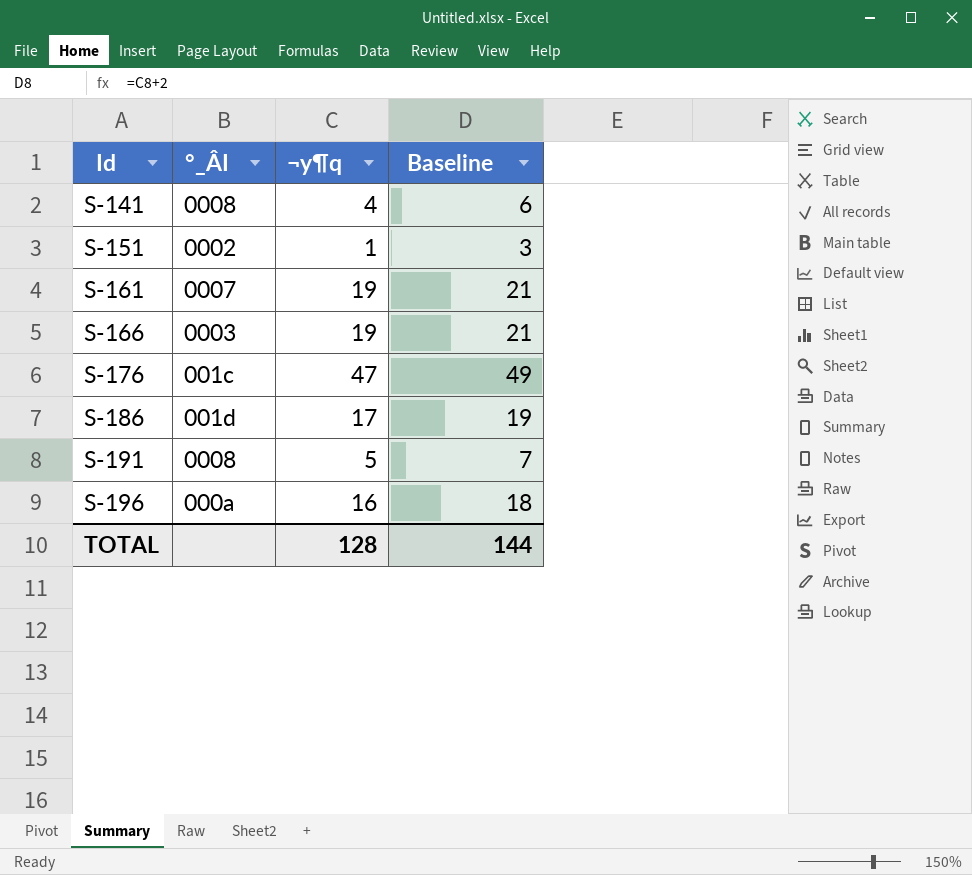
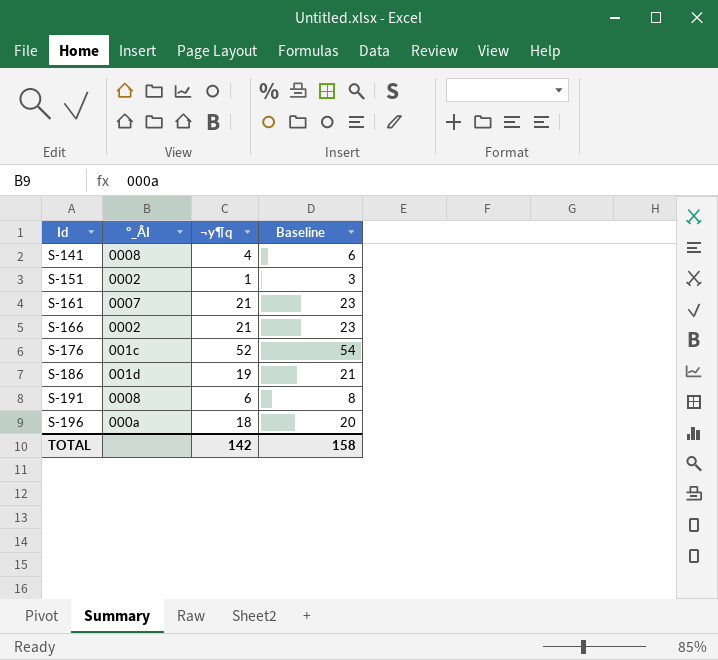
S-161 | ¬y¶q: 19 -> 21
S-161 | Baseline: 21 -> 23
S-166 | °_ÂI: 0003 -> 0002
S-166 | ¬y¶q: 19 -> 21
S-166 | Baseline: 21 -> 23
S-176 | ¬y¶q: 47 -> 52
S-176 | Baseline: 49 -> 54
S-186 | ¬y¶q: 17 -> 19
S-186 | Baseline: 19 -> 21
S-191 | ¬y¶q: 5 -> 6
S-191 | Baseline: 7 -> 8
S-196 | ¬y¶q: 16 -> 18
S-196 | Baseline: 18 -> 20
TOTAL | ¬y¶q: 128 -> 142
TOTAL | Baseline: 144 -> 158

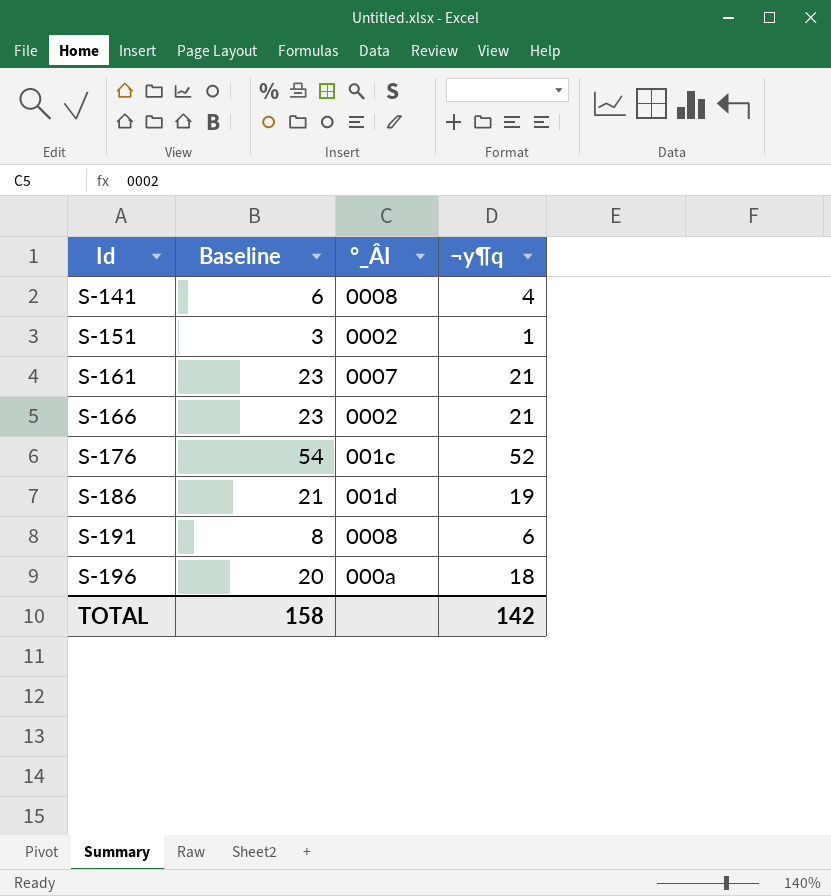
column Baseline | position: 4 -> 2

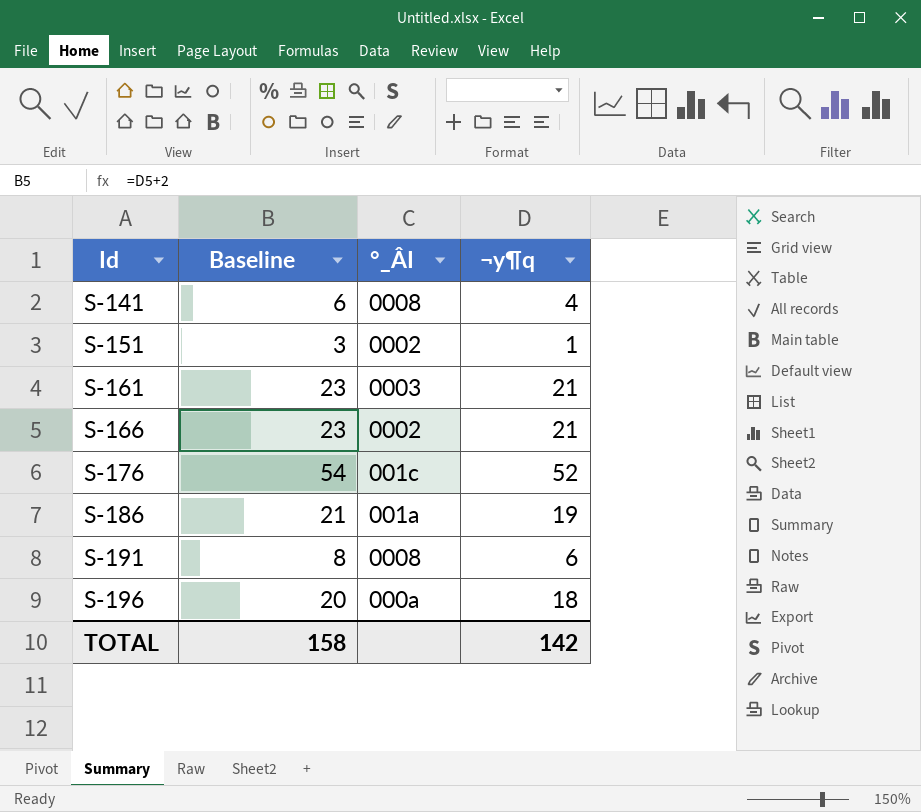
S-161 | °_ÂI: 0007 -> 0003
S-186 | °_ÂI: 001d -> 001a

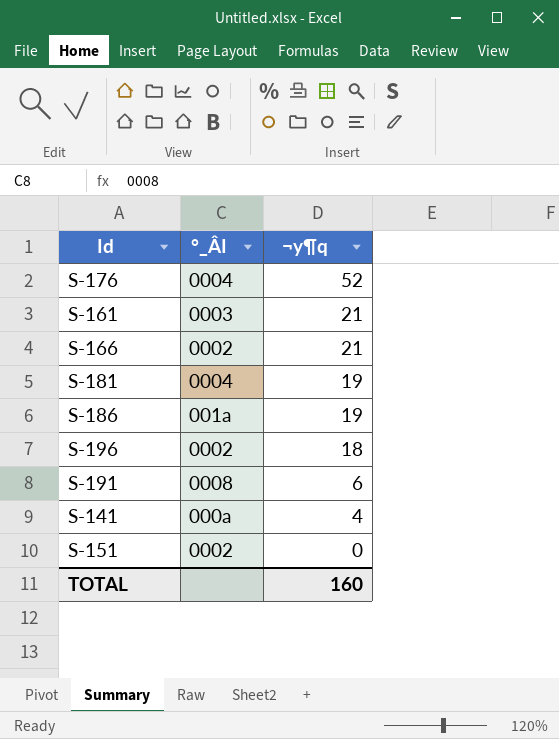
row order: Id ascending -> ¬y¶q descending
column Baseline | formula: [¬y¶q] + 2 -> none
S-176 | °_ÂI: 001c -> 0004
row S-181: none -> 0004 | 19
S-196 | °_ÂI: 000a -> 0002
S-141 | °_ÂI: 0008 -> 000a
S-151 | ¬y¶q: 1 -> 0
TOTAL | ¬y¶q: 142 -> 160

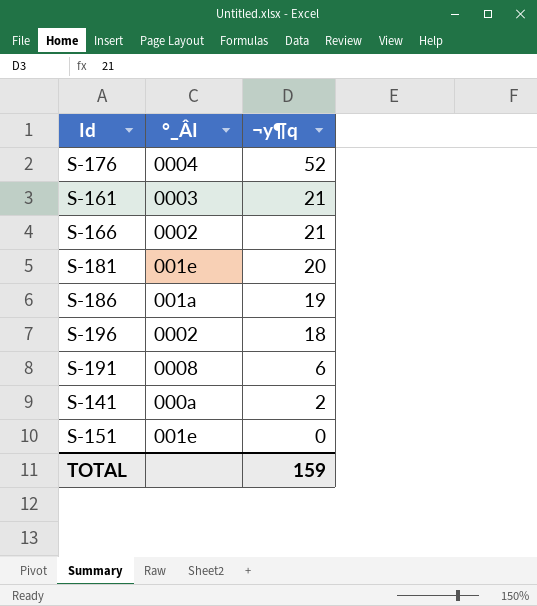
S-181 | °_ÂI: 0004 -> 001e
S-181 | ¬y¶q: 19 -> 20
S-141 | ¬y¶q: 4 -> 2
S-151 | °_ÂI: 0002 -> 001e
TOTAL | ¬y¶q: 160 -> 159

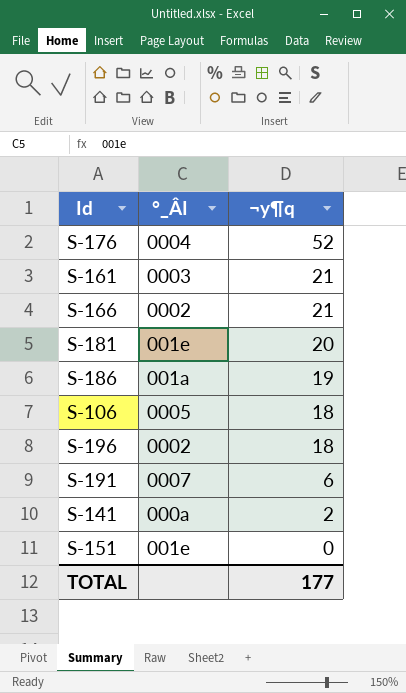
row S-106: none -> 0005 | 18
S-191 | °_ÂI: 0008 -> 0007
TOTAL | ¬y¶q: 159 -> 177

